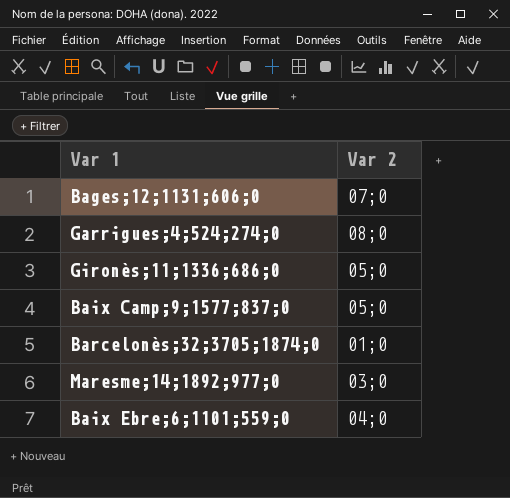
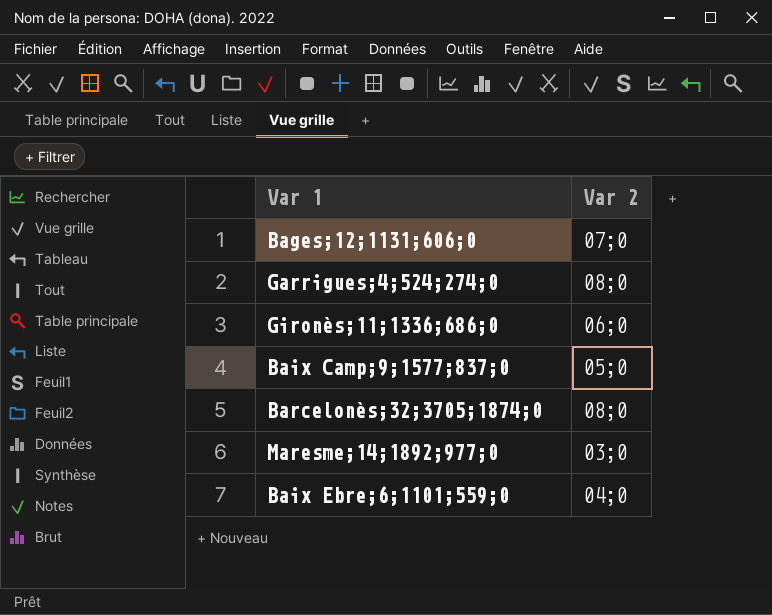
Gironès;11;1336;686;0 | Var 2: 05;0 -> 06;0
Barcelonès;32;3705;1874;0 | Var 2: 01;0 -> 08;0

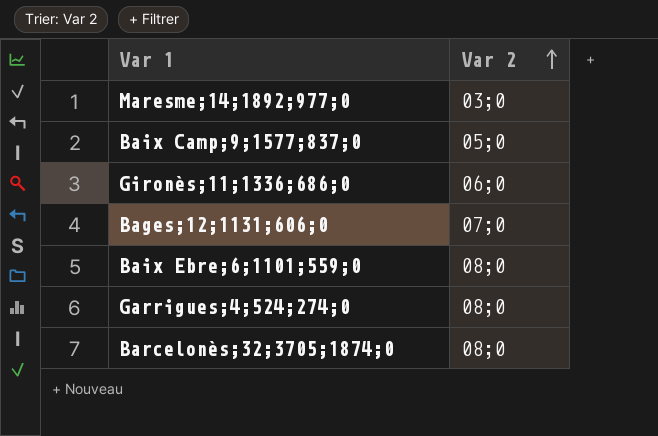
row order: none -> Var 2 ascending
Baix Ebre;6;1101;559;0 | Var 2: 04;0 -> 08;0

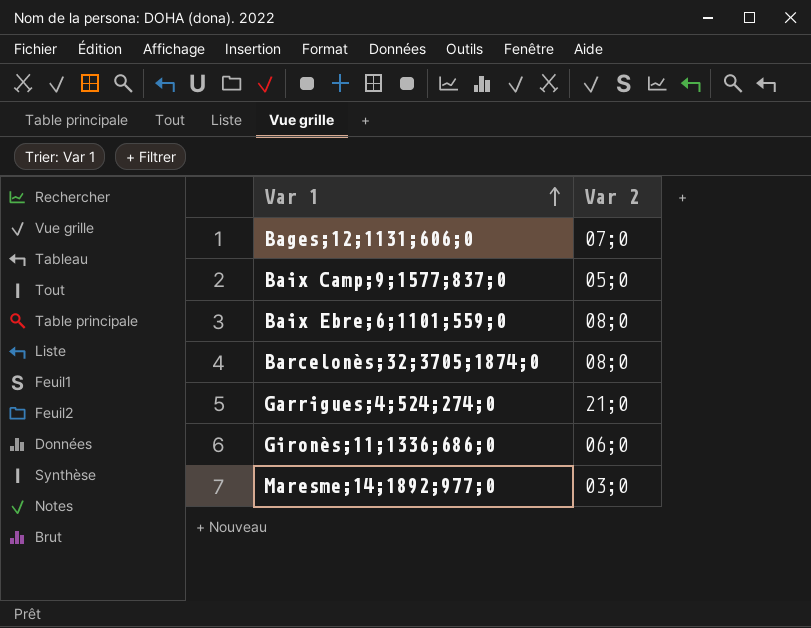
row order: Var 2 ascending -> Var 1 ascending
Garrigues;4;524;274;0 | Var 2: 08;0 -> 21;0

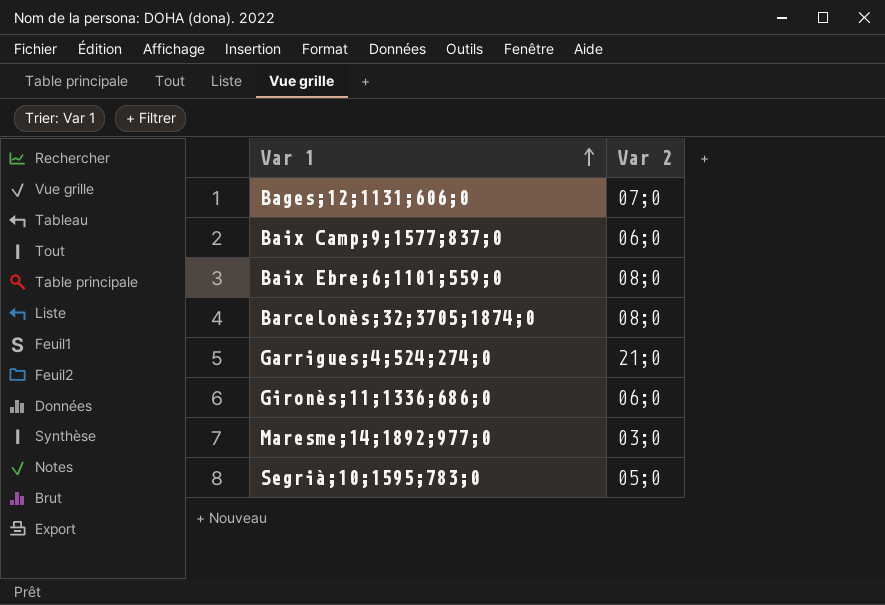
Baix Camp;9;1577;837;0 | Var 2: 05;0 -> 06;0
row Segrià;10;1595;783;0: none -> 05;0

